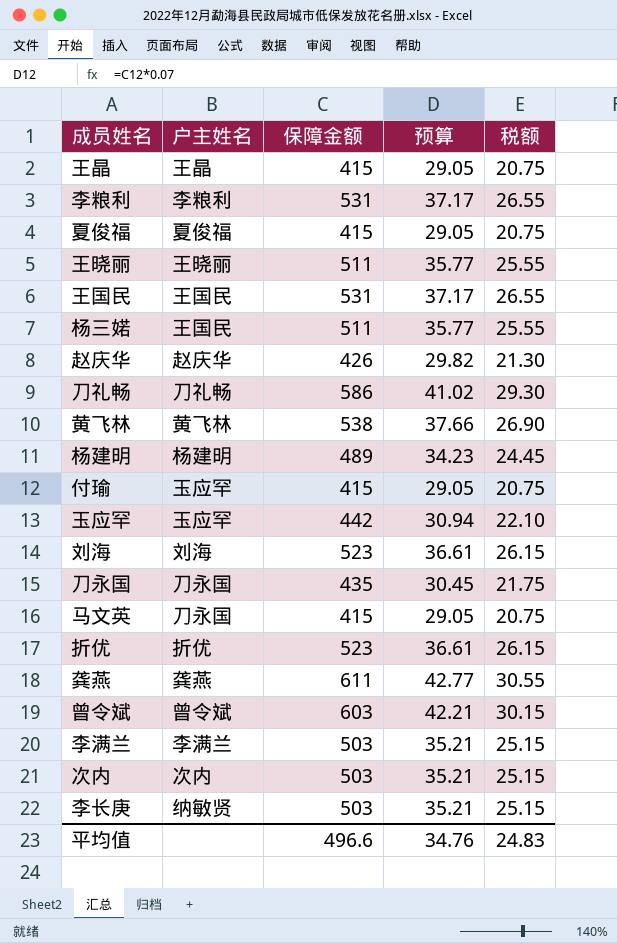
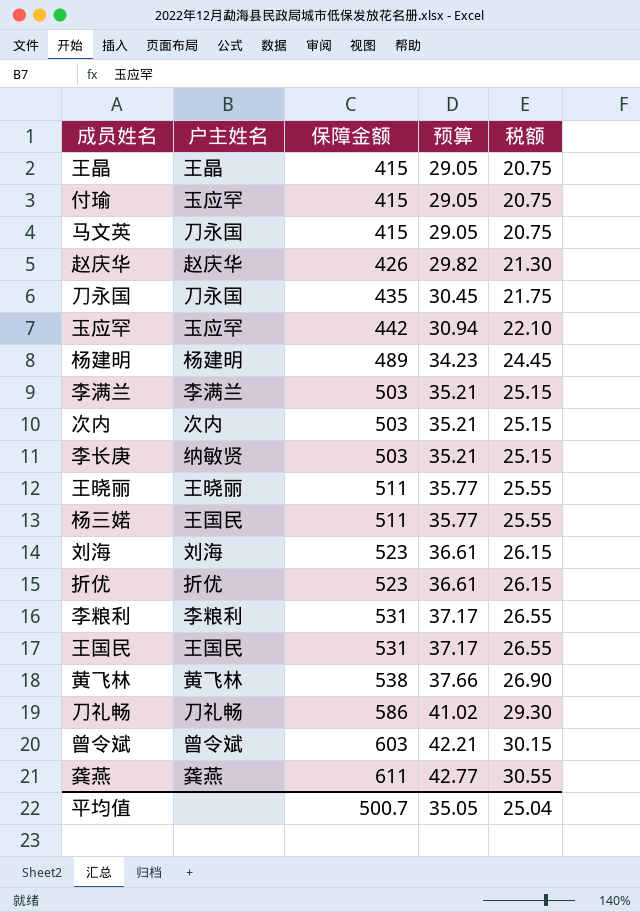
row order: none -> 保障金额 ascending
row 夏俊福: 夏俊福 | 415 | 29.05 | 20.75 -> none
平均值 | 保障金额: 496.6 -> 500.7
平均值 | 预算: 34.76 -> 35.05
平均值 | 税额: 24.83 -> 25.04

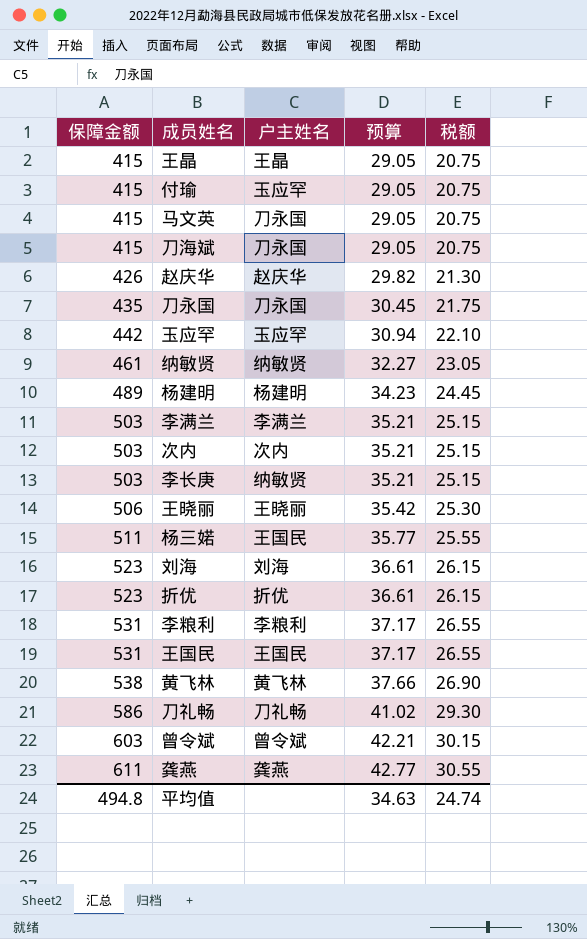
column 保障金额 | position: 3 -> 1
row 刀海斌: none -> 415 | 刀永国 | 29.05 | 20.75
row 纳敏贤: none -> 461 | 纳敏贤 | 32.27 | 23.05
王晓丽 | 保障金额: 511 -> 506
王晓丽 | 预算: 35.77 -> 35.42
王晓丽 | 税额: 25.55 -> 25.30
平均值 | 保障金额: 500.7 -> 494.8
平均值 | 预算: 35.05 -> 34.63
平均值 | 税额: 25.04 -> 24.74

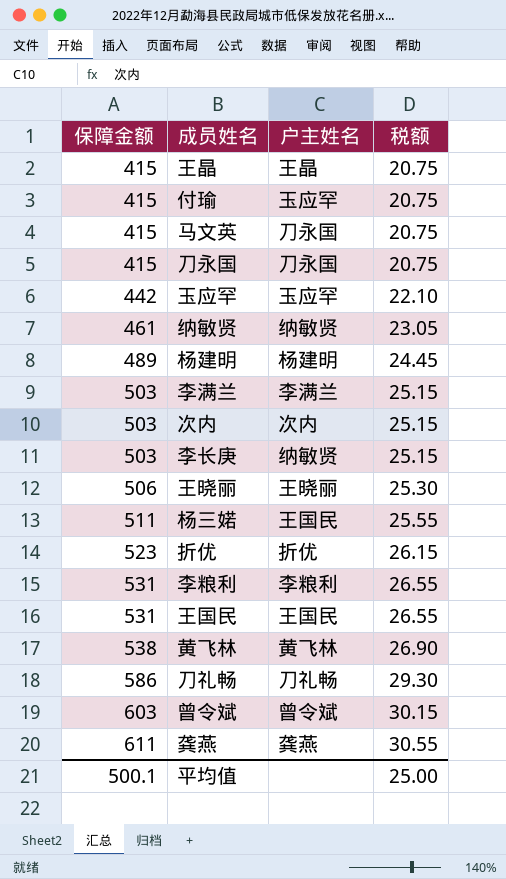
column 预算 | formula: [保障金额] * 0.07 -> none
row 刀海斌: 415 | 刀永国 | 29.05 | 20.75 -> none
row 赵庆华: 426 | 赵庆华 | 29.82 | 21.30 -> none
row 刘海: 523 | 刘海 | 36.61 | 26.15 -> none
刀永国 | 保障金额: 435 -> 415
刀永国 | 税额: 21.75 -> 20.75
平均值 | 保障金额: 494.8 -> 500.1
平均值 | 税额: 24.74 -> 25.00

